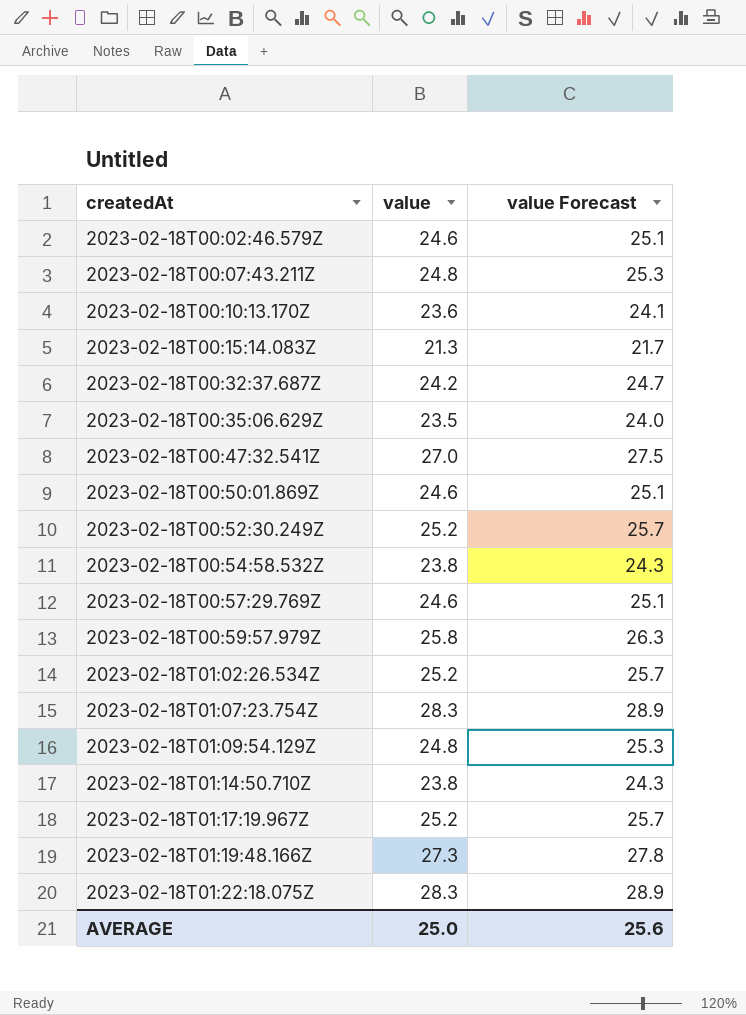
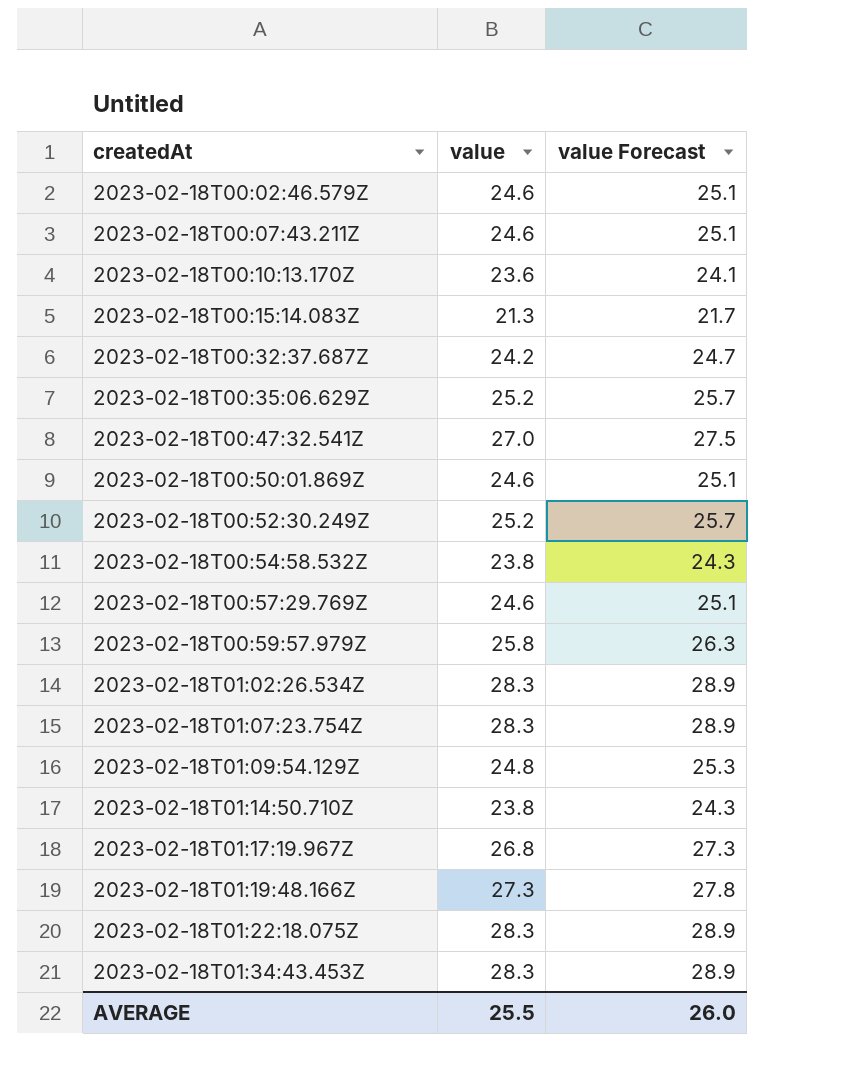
2023-02-18T00:07:43.211Z | value: 24.8 -> 24.6
2023-02-18T00:07:43.211Z | value Forecast: 25.3 -> 25.1
2023-02-18T00:35:06.629Z | value: 23.5 -> 25.2
2023-02-18T00:35:06.629Z | value Forecast: 24.0 -> 25.7
2023-02-18T01:02:26.534Z | value: 25.2 -> 28.3
2023-02-18T01:02:26.534Z | value Forecast: 25.7 -> 28.9
2023-02-18T01:17:19.967Z | value: 25.2 -> 26.8
2023-02-18T01:17:19.967Z | value Forecast: 25.7 -> 27.3
row 2023-02-18T01:34:43.453Z: none -> 28.3 | 28.9
AVERAGE | value: 25.0 -> 25.5
AVERAGE | value Forecast: 25.6 -> 26.0

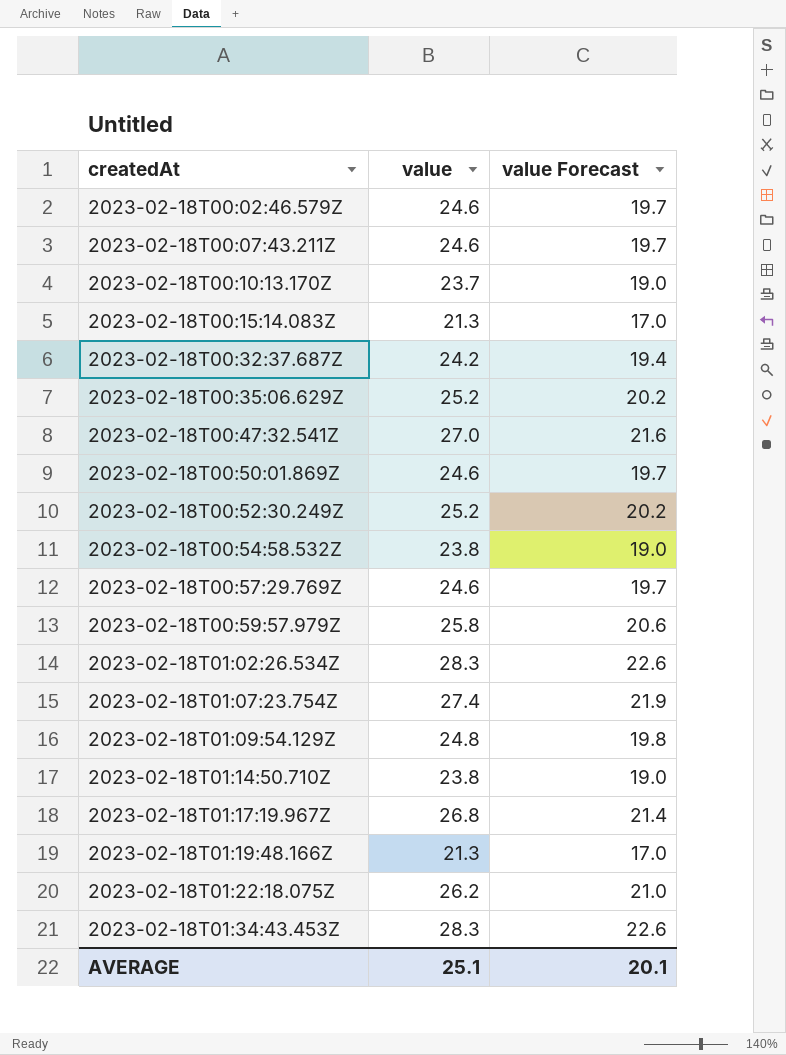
column value Forecast | formula: [value] * 1.02 -> [value] * 0.8
2023-02-18T00:10:13.170Z | value: 23.6 -> 23.7
2023-02-18T01:07:23.754Z | value: 28.3 -> 27.4
2023-02-18T01:19:48.166Z | value: 27.3 -> 21.3
2023-02-18T01:22:18.075Z | value: 28.3 -> 26.2
AVERAGE | value: 25.5 -> 25.1
AVERAGE | value Forecast: 26.0 -> 20.1

